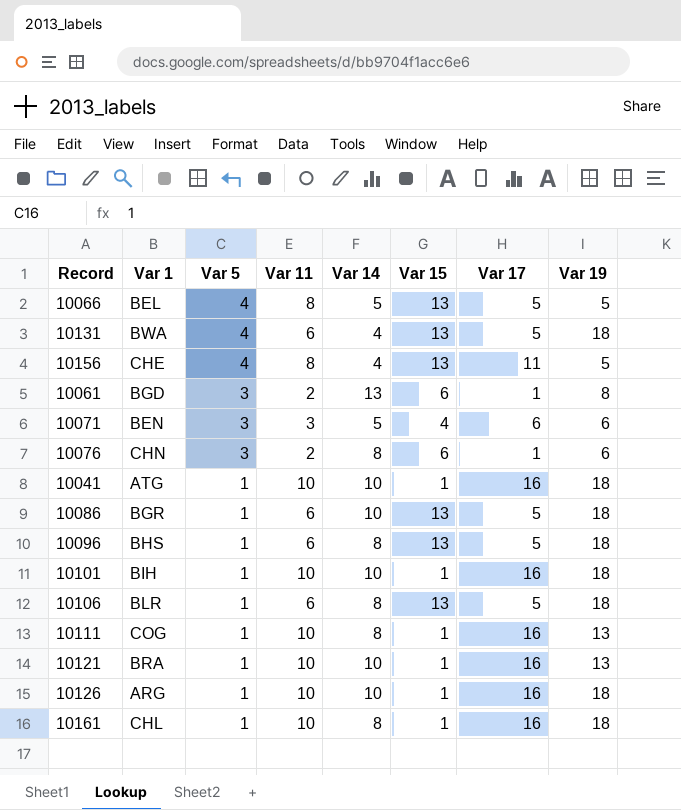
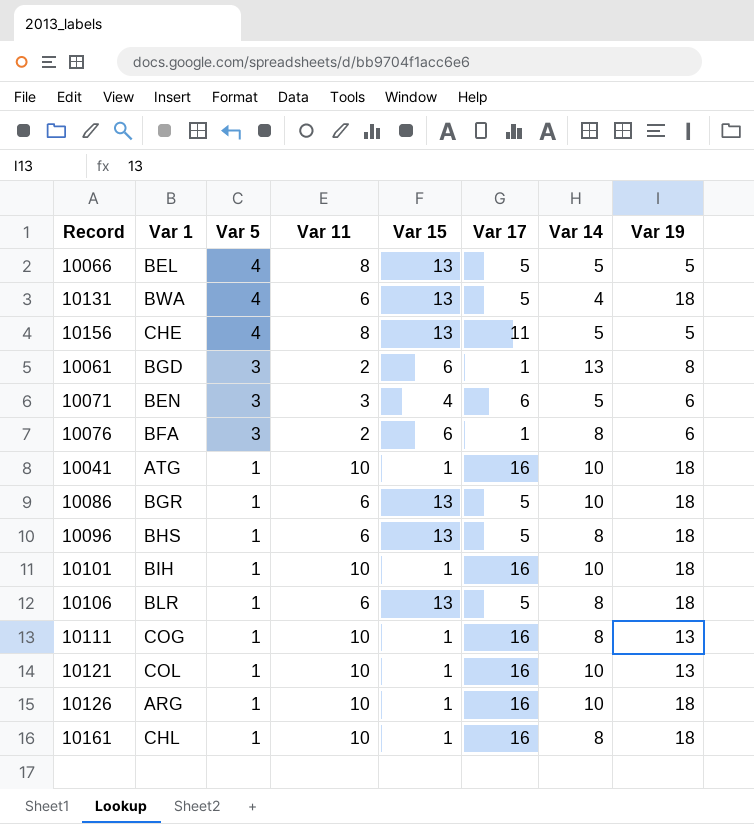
column Var 14 | position: 5 -> 7
10156 | Var 14: 4 -> 5
10076 | Var 1: CHN -> BFA
10121 | Var 1: BRA -> COL

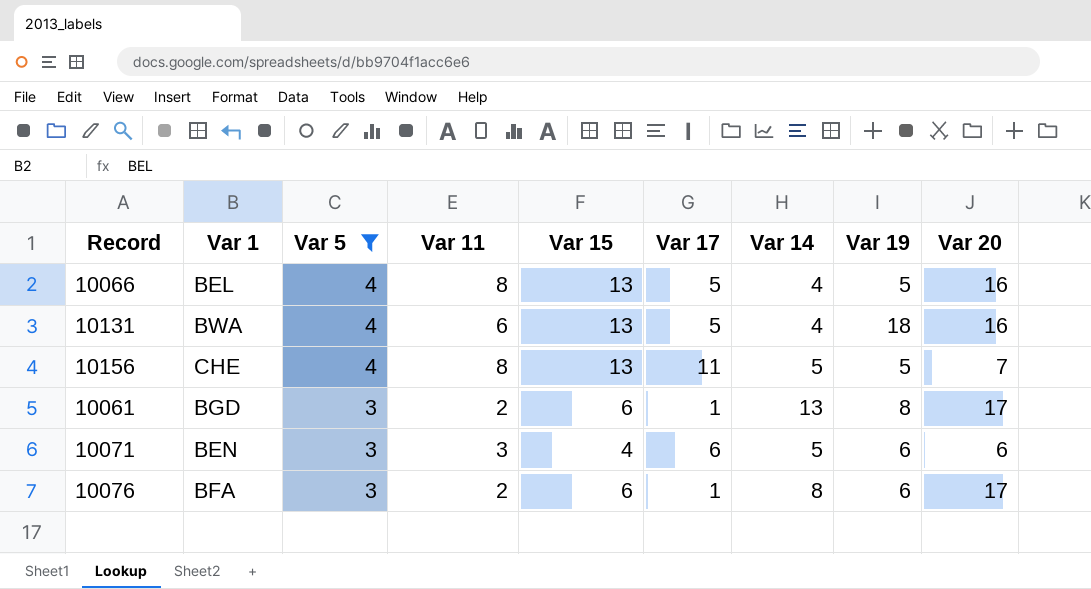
filter: none -> Var 5 != 1
column Var 20 | position: none -> 9
10066 | Var 14: 5 -> 4

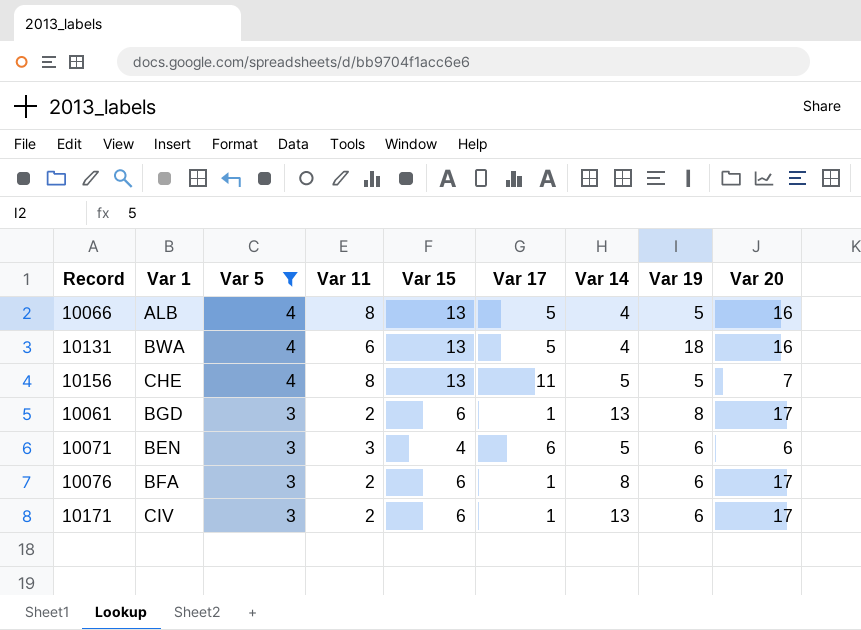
10066 | Var 1: BEL -> ALB
row 10171: none -> CIV | 3 | 2 | 6 | 1 | 13 | 6 | 17

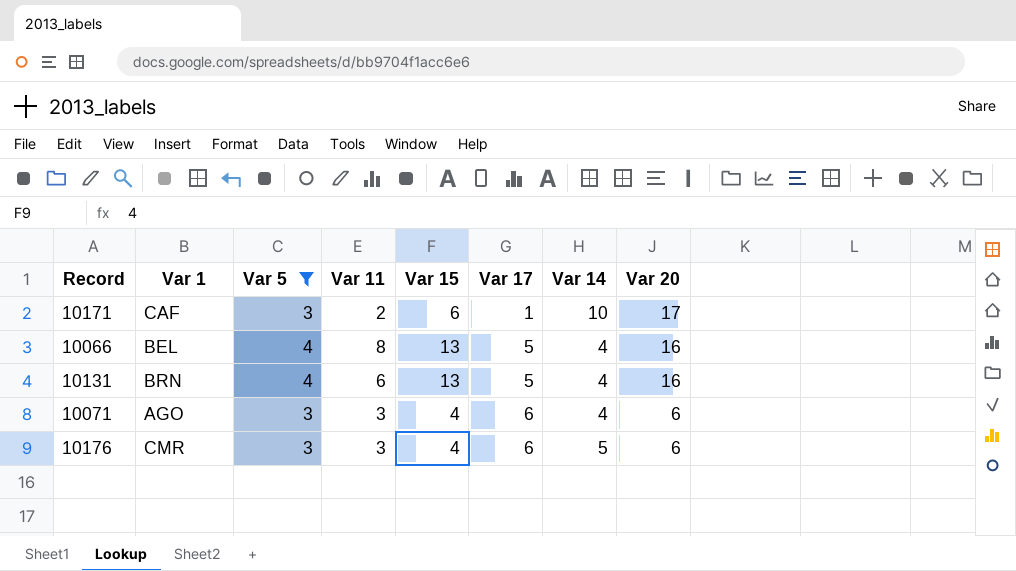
row order: Var 5 descending -> Var 17 ascending
column Var 19 | position: 8 -> none
row 10156: CHE | 4 | 8 | 13 | 11 | 5 | 5 | 7 -> none
row 10061: BGD | 3 | 2 | 6 | 1 | 13 | 8 | 17 -> none
row 10076: BFA | 3 | 2 | 6 | 1 | 8 | 6 | 17 -> none
10171 | Var 1: CIV -> CAF
10171 | Var 14: 13 -> 10
10066 | Var 1: ALB -> BEL
10131 | Var 1: BWA -> BRN
10071 | Var 1: BEN -> AGO
10071 | Var 14: 5 -> 4
row 10176: none -> CMR | 3 | 3 | 4 | 6 | 5 | 6

